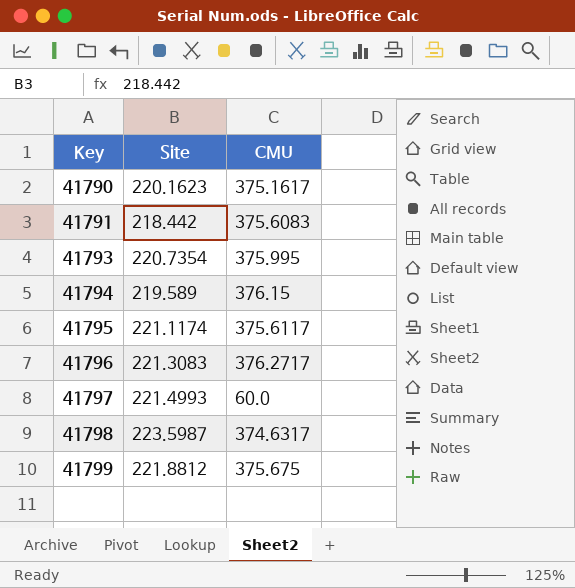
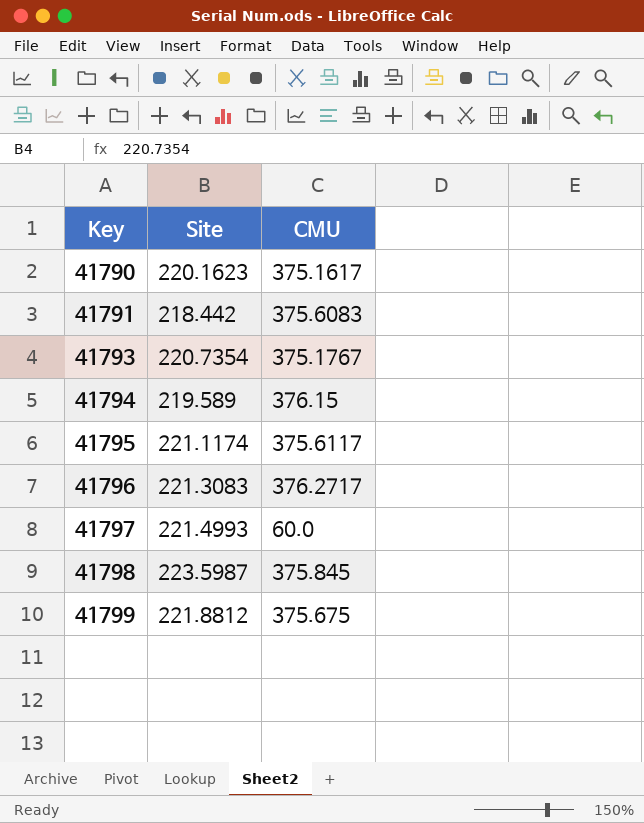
41793 | CMU: 375.995 -> 375.1767
41798 | CMU: 374.6317 -> 375.845

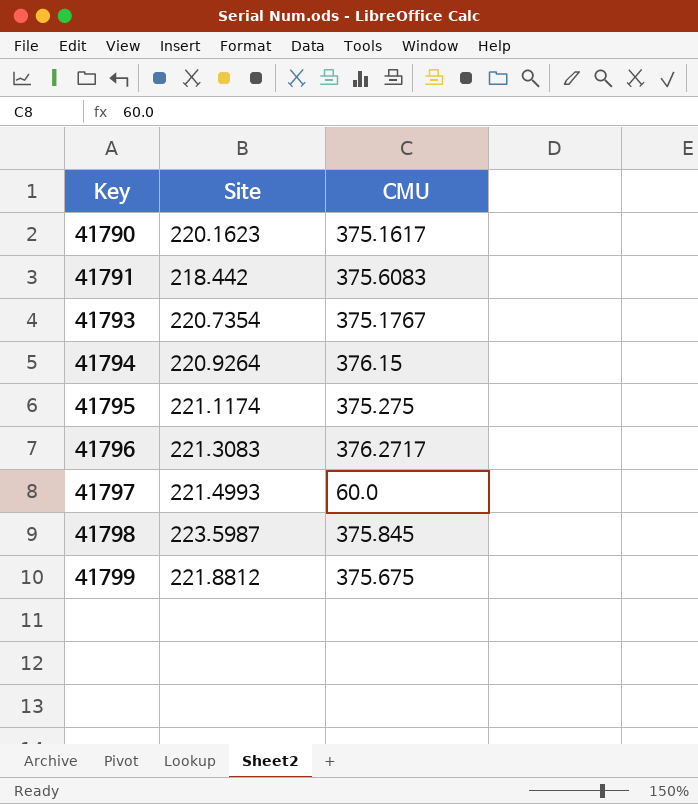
41794 | Site: 219.589 -> 220.9264
41795 | CMU: 375.6117 -> 375.275

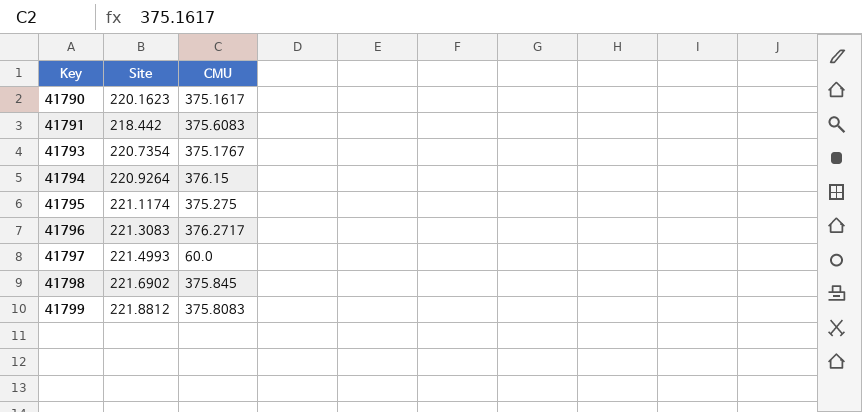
41798 | Site: 223.5987 -> 221.6902
41799 | CMU: 375.675 -> 375.8083

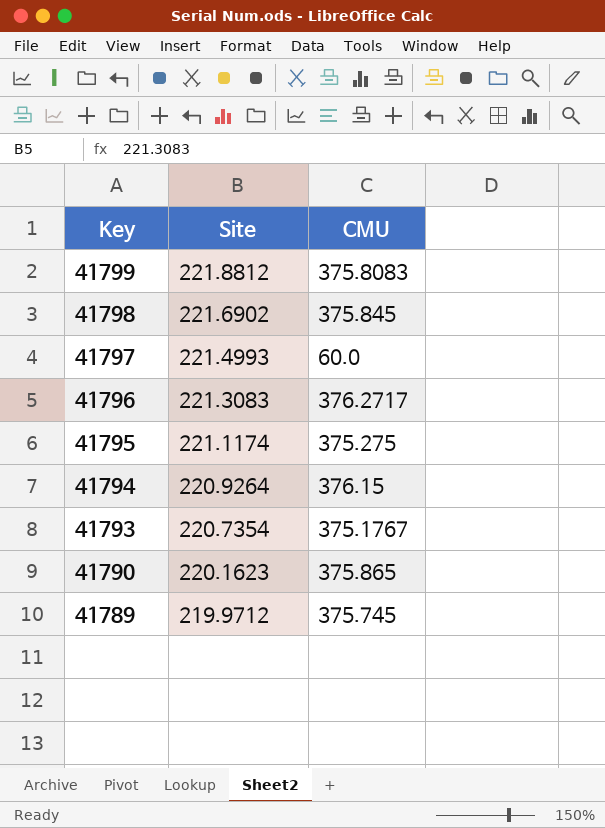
row order: Key ascending -> Key descending
row 41791: 218.442 | 375.6083 -> none
41790 | CMU: 375.1617 -> 375.865
row 41789: none -> 219.9712 | 375.745

